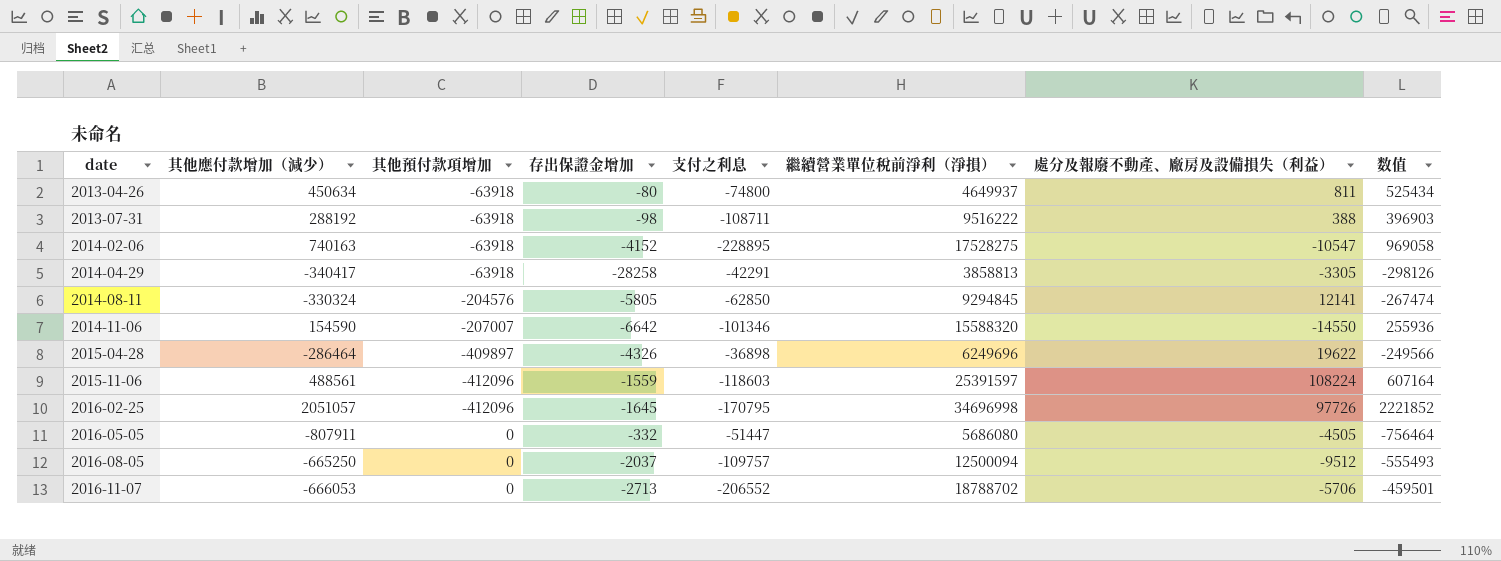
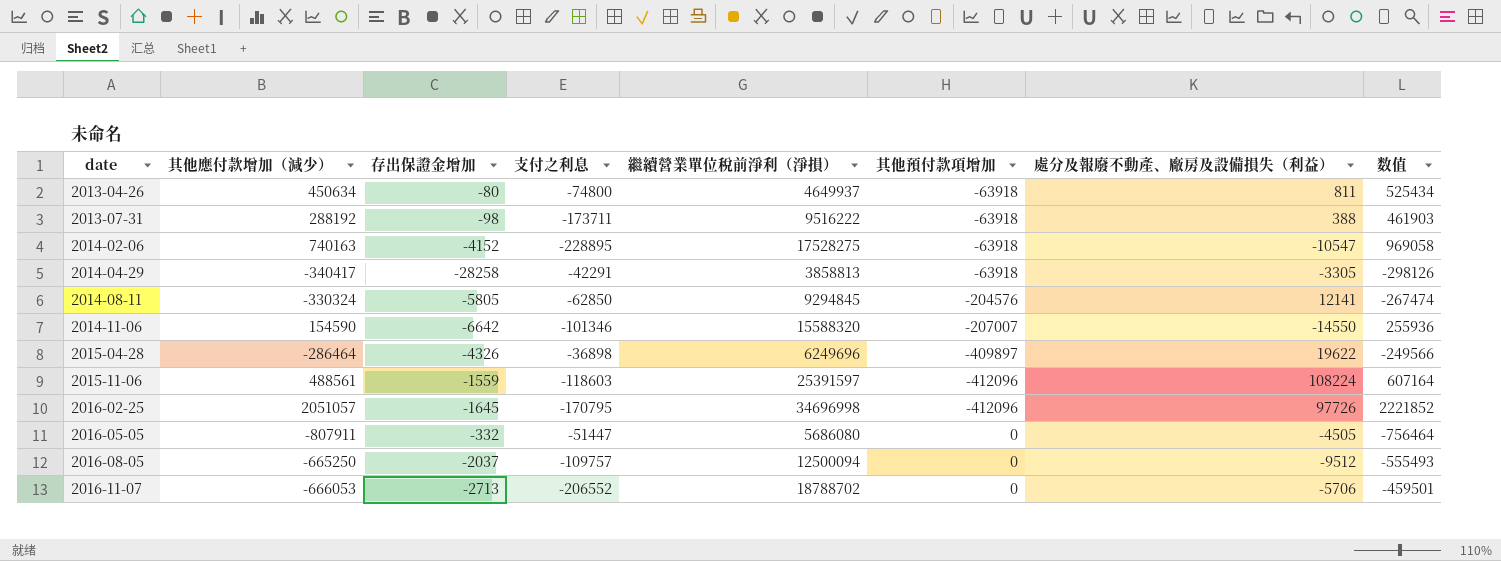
column 其他預付款項增加 | position: 3 -> 6
2013-07-31 | 支付之利息: -108711 -> -173711
2013-07-31 | 数值: 396903 -> 461903

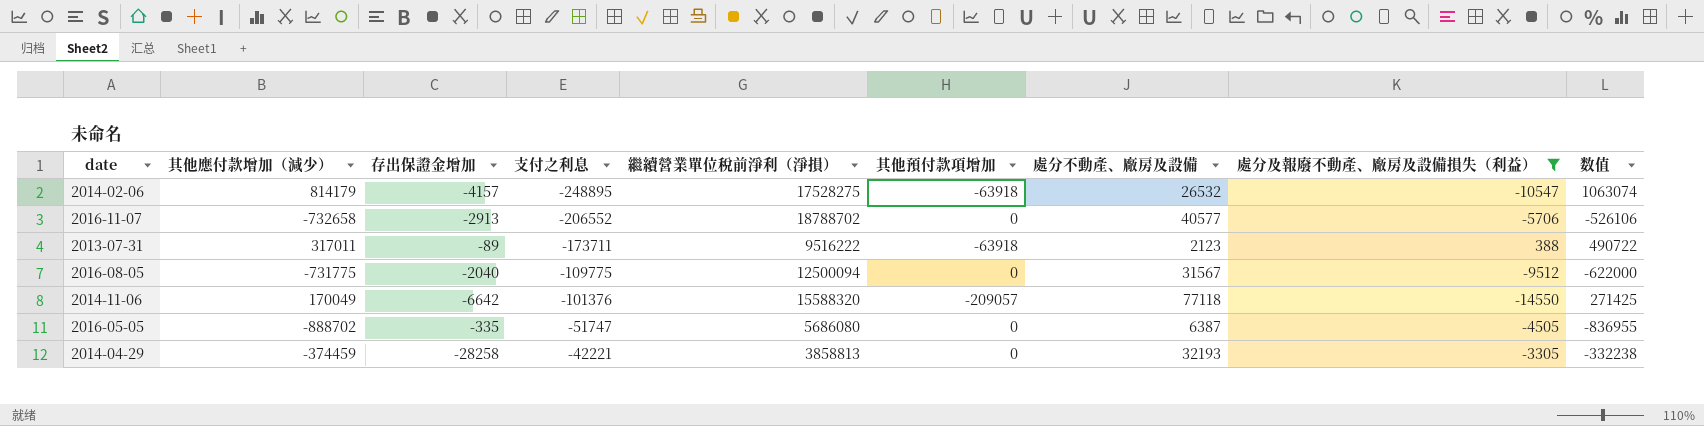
filter: none -> 處分及報廢不動產、廠房及設備損失（利益） <= 388
row order: date ascending -> 支付之利息 ascending
column 處分不動產、廠房及設備 | position: none -> 7
2014-02-06 | 其他應付款增加（減少）: 740163 -> 814179
2014-02-06 | 存出保證金增加: -4152 -> -4157
2014-02-06 | 支付之利息: -228895 -> -248895
2014-02-06 | 数值: 969058 -> 1063074
2016-11-07 | 其他應付款增加（減少）: -666053 -> -732658
2016-11-07 | 存出保證金增加: -2713 -> -2913
2016-11-07 | 数值: -459501 -> -526106
2013-07-31 | 其他應付款增加（減少）: 288192 -> 317011
2013-07-31 | 存出保證金增加: -98 -> -89
2013-07-31 | 数值: 461903 -> 490722
2016-08-05 | 其他應付款增加（減少）: -665250 -> -731775
2016-08-05 | 存出保證金增加: -2037 -> -2040
2016-08-05 | 支付之利息: -109757 -> -109775
2016-08-05 | 数值: -555493 -> -622000
2014-11-06 | 其他應付款增加（減少）: 154590 -> 170049
2014-11-06 | 支付之利息: -101346 -> -101376
2014-11-06 | 其他預付款項增加: -207007 -> -209057
2014-11-06 | 数值: 255936 -> 271425
2016-05-05 | 其他應付款增加（減少）: -807911 -> -888702
2016-05-05 | 存出保證金增加: -332 -> -335
2016-05-05 | 支付之利息: -51447 -> -51747
2016-05-05 | 数值: -756464 -> -836955
2014-04-29 | 其他應付款增加（減少）: -340417 -> -374459
2014-04-29 | 支付之利息: -42291 -> -42221
2014-04-29 | 其他預付款項增加: -63918 -> 0
2014-04-29 | 数值: -298126 -> -332238

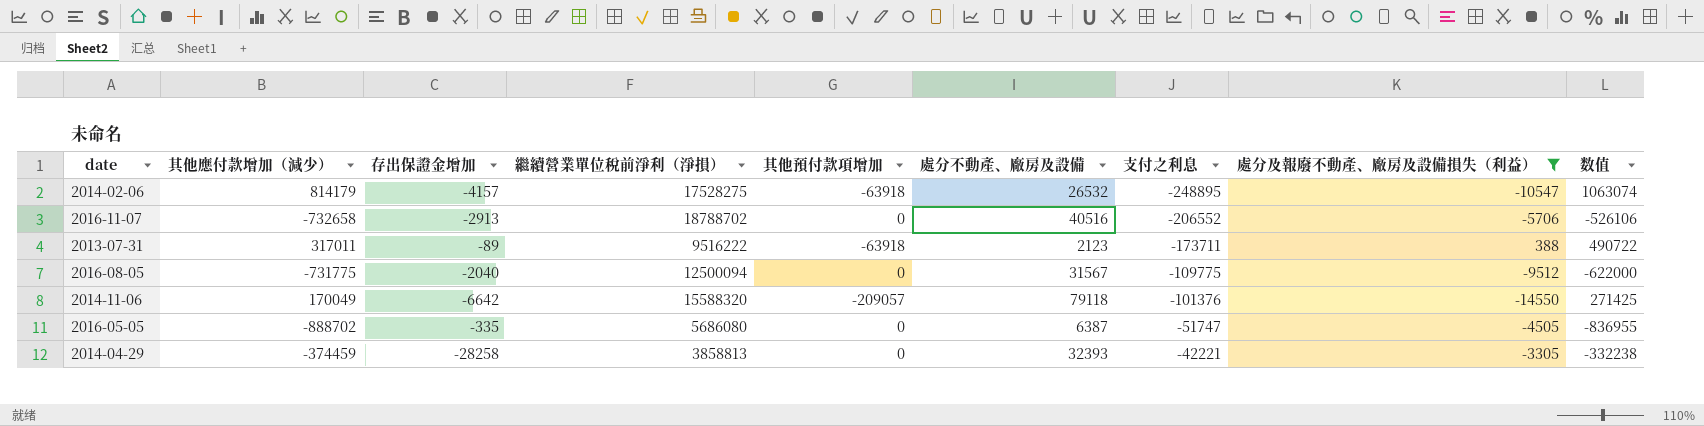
column 支付之利息 | position: 4 -> 7
2016-11-07 | 處分不動產、廠房及設備: 40577 -> 40516
2014-11-06 | 處分不動產、廠房及設備: 77118 -> 79118
2014-04-29 | 處分不動產、廠房及設備: 32193 -> 32393

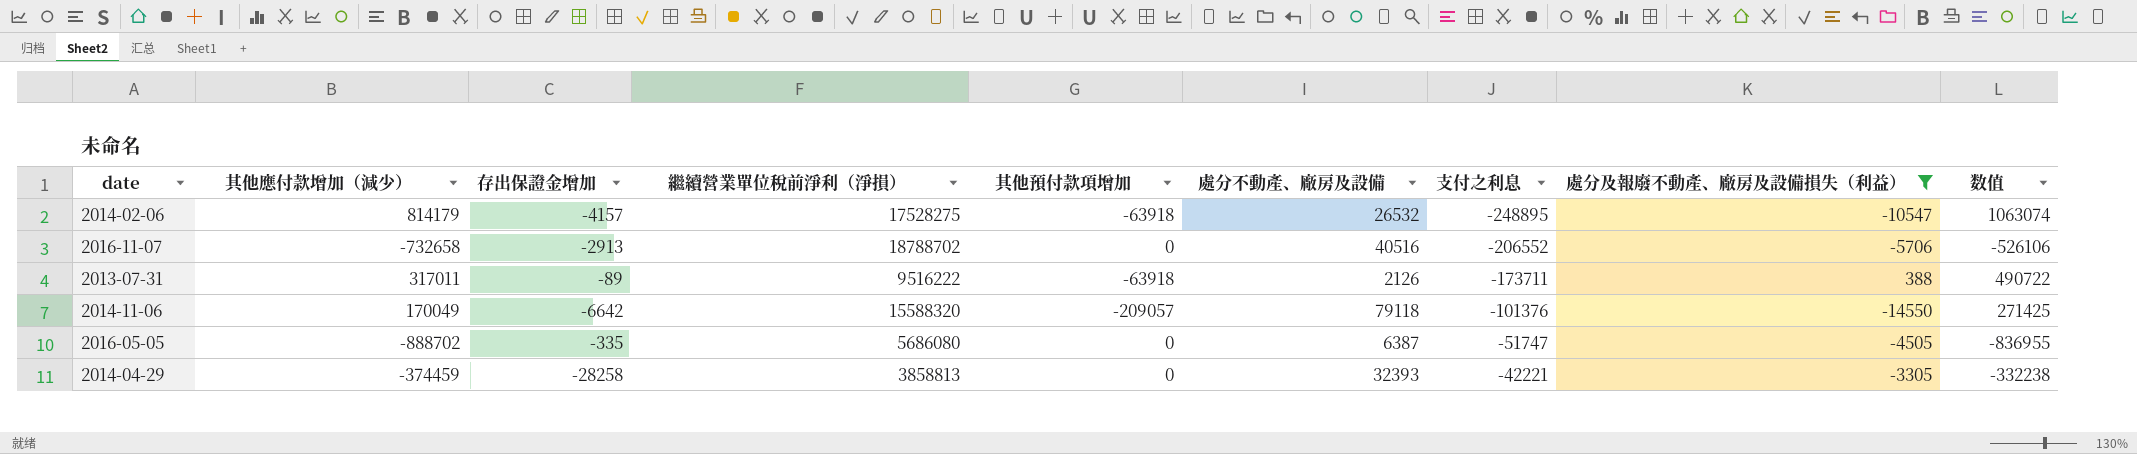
row 2016-08-05: -731775 | -2040 | 12500094 | 0 | 31567 | -109775 | -9512 | -622000 -> none
2013-07-31 | 處分不動產、廠房及設備: 2123 -> 2126

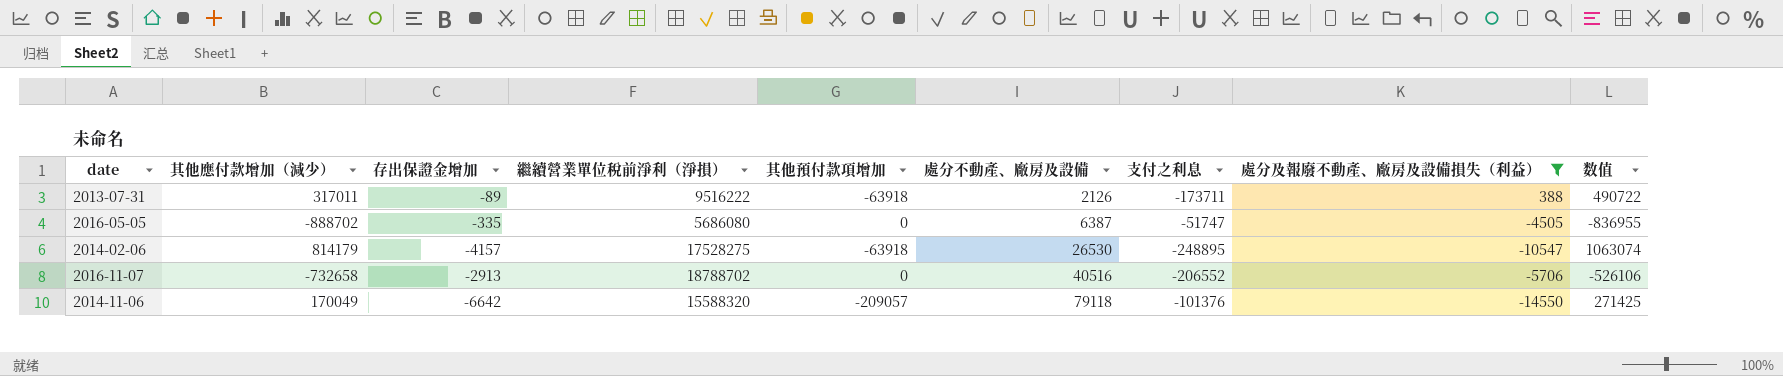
row order: 支付之利息 ascending -> 處分不動產、廠房及設備 ascending
row 2014-04-29: -374459 | -28258 | 3858813 | 0 | 32393 | -42221 | -3305 | -332238 -> none
2014-02-06 | 處分不動產、廠房及設備: 26532 -> 26530

